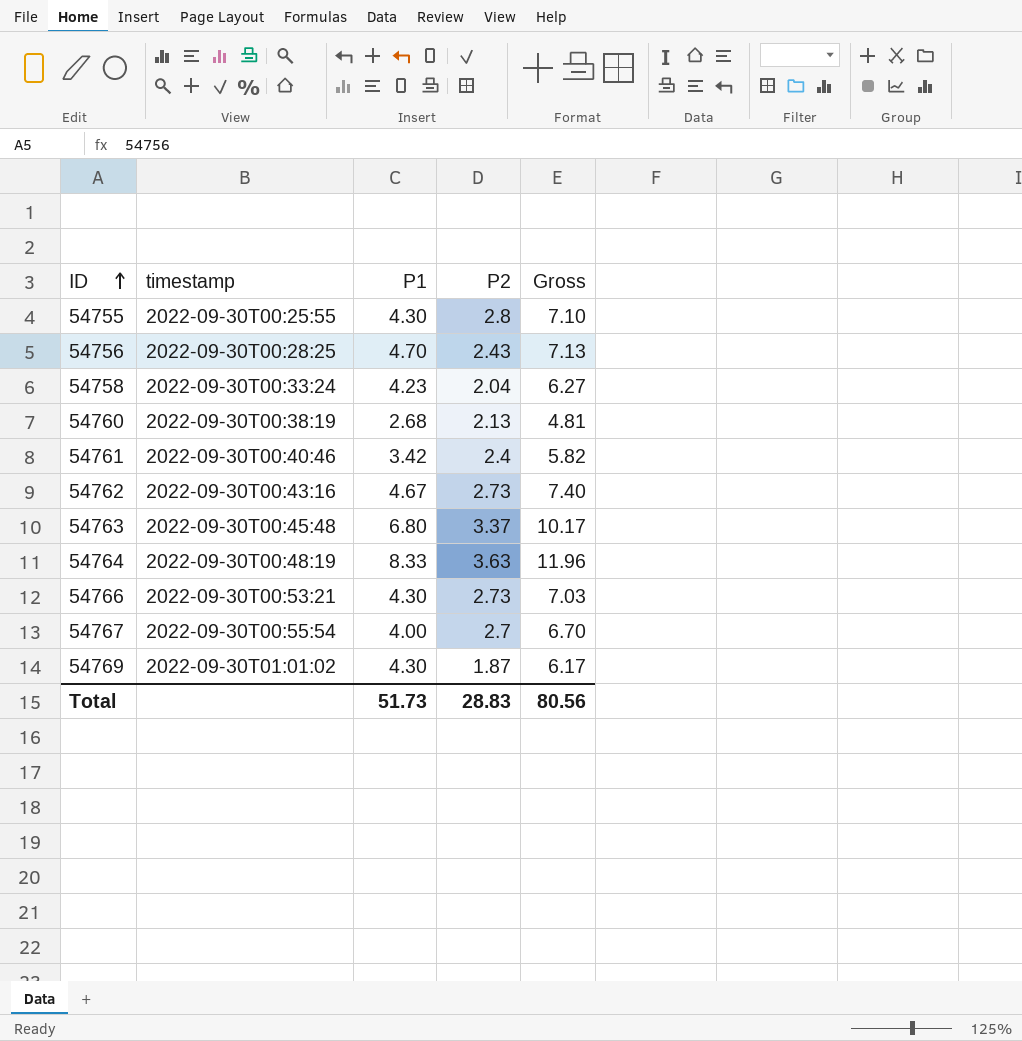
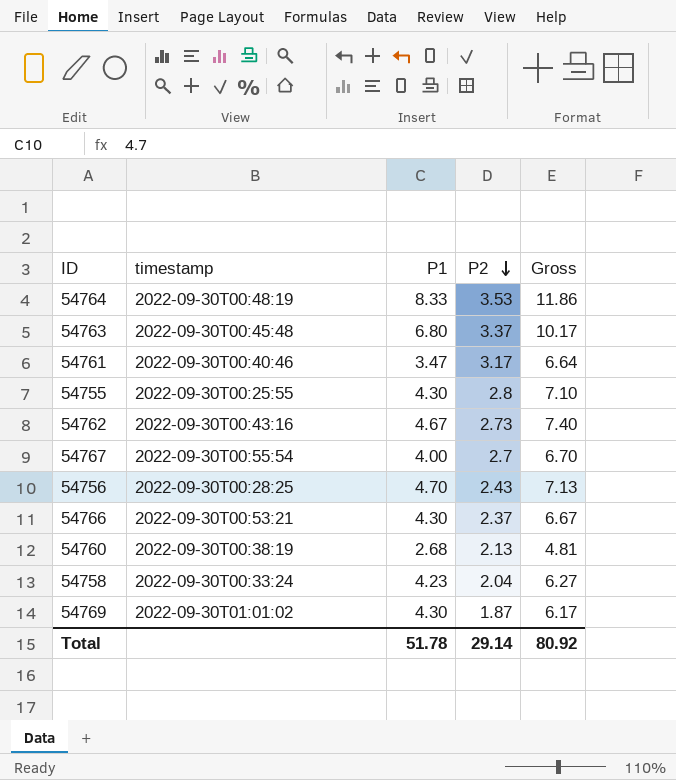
row order: ID ascending -> P2 descending
54764 | P2: 3.63 -> 3.53
54764 | Gross: 11.96 -> 11.86
54761 | P1: 3.42 -> 3.47
54761 | P2: 2.4 -> 3.17
54761 | Gross: 5.82 -> 6.64
54766 | P2: 2.73 -> 2.37
54766 | Gross: 7.03 -> 6.67
Total | P1: 51.73 -> 51.78
Total | P2: 28.83 -> 29.14
Total | Gross: 80.56 -> 80.92

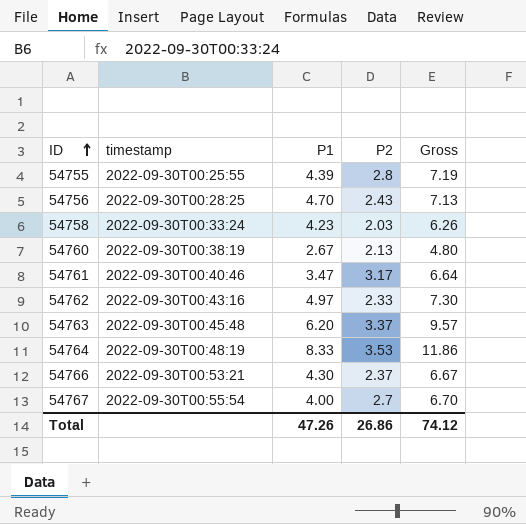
row order: P2 descending -> ID ascending
row 54769: 2022-09-30T01:01:02 | 4.30 | 1.87 | 6.17 -> none
54755 | P1: 4.30 -> 4.39
54755 | Gross: 7.10 -> 7.19
54758 | P2: 2.04 -> 2.03
54758 | Gross: 6.27 -> 6.26
54760 | P1: 2.68 -> 2.67
54760 | Gross: 4.81 -> 4.80
54762 | P1: 4.67 -> 4.97
54762 | P2: 2.73 -> 2.33
54762 | Gross: 7.40 -> 7.30
54763 | P1: 6.80 -> 6.20
54763 | Gross: 10.17 -> 9.57
Total | P1: 51.78 -> 47.26
Total | P2: 29.14 -> 26.86
Total | Gross: 80.92 -> 74.12

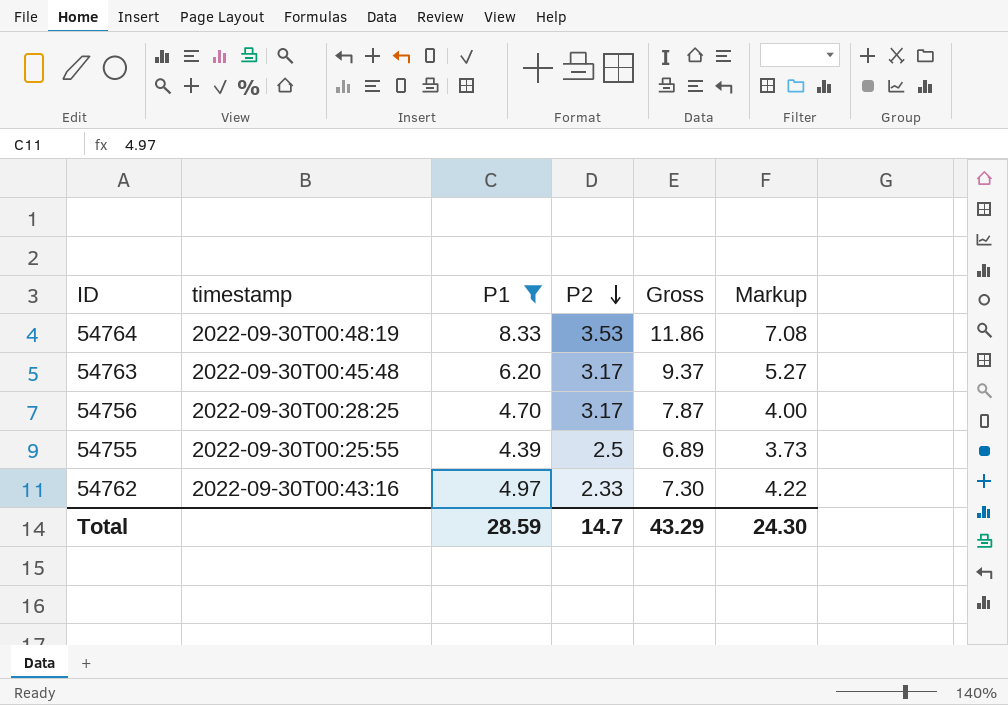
filter: none -> P1 >= 4.39
row order: ID ascending -> P2 descending
column Markup | formula: none -> [P1] * 0.85
54763 | P2: 3.37 -> 3.17
54763 | Gross: 9.57 -> 9.37
54756 | P2: 2.43 -> 3.17
54756 | Gross: 7.13 -> 7.87
54755 | P2: 2.8 -> 2.5
54755 | Gross: 7.19 -> 6.89
Total | P1: 47.26 -> 28.59
Total | P2: 26.86 -> 14.7
Total | Gross: 74.12 -> 43.29

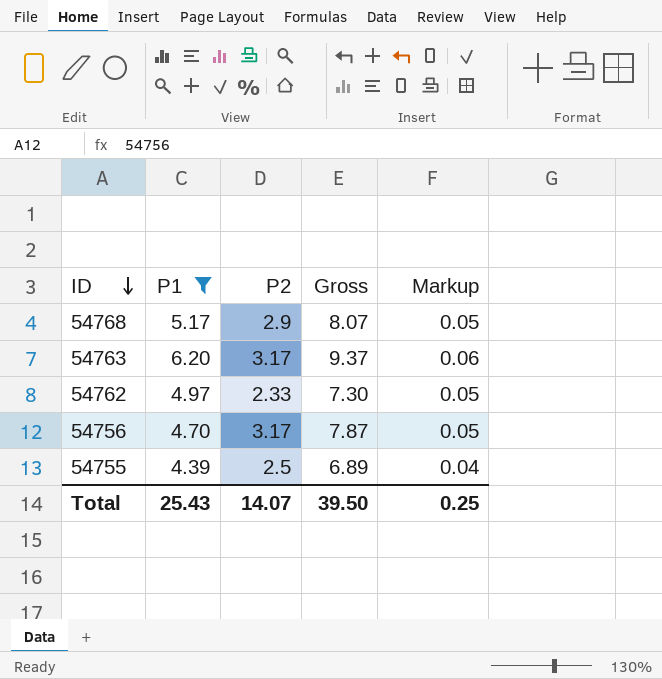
row order: P2 descending -> ID descending
column timestamp | position: 2 -> none
column Markup | formula: [P1] * 0.85 -> [P1] * 0.01
row 54764: 2022-09-30T00:48:19 | 8.33 | 3.53 | 11.86 | 7.08 -> none
row 54768: none -> 5.17 | 2.9 | 8.07 | 0.05
Total | P1: 28.59 -> 25.43
Total | P2: 14.7 -> 14.07
Total | Gross: 43.29 -> 39.50
Total | Markup: 24.30 -> 0.25

